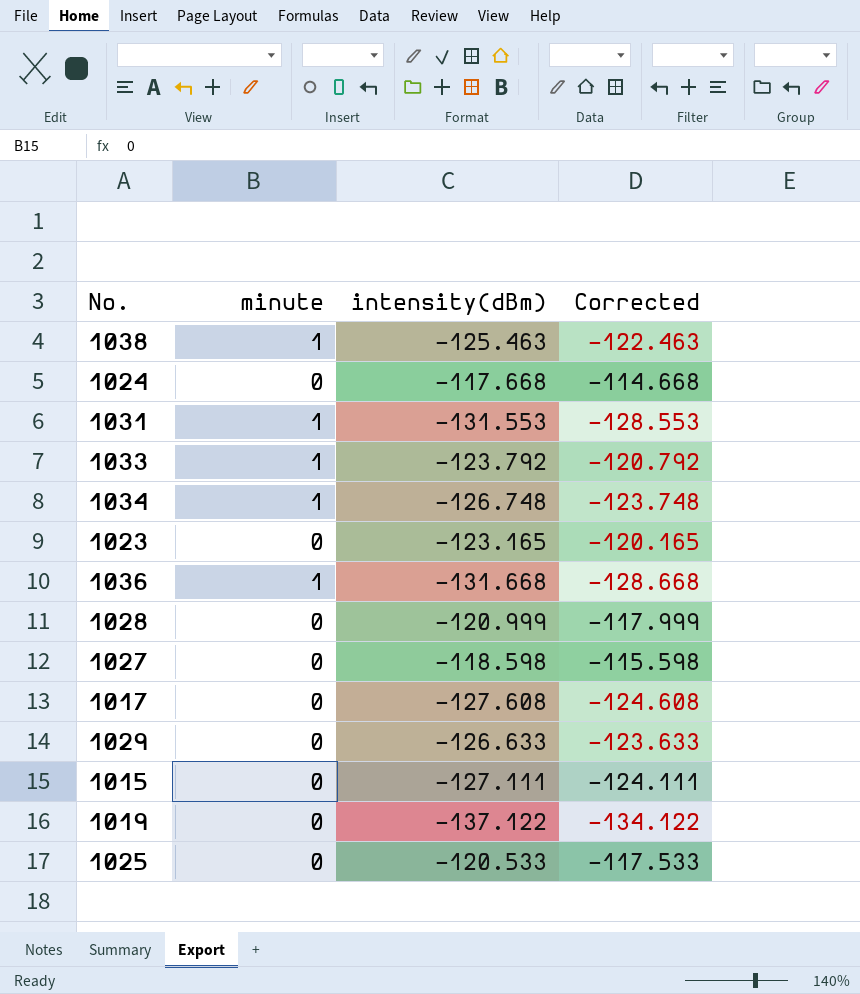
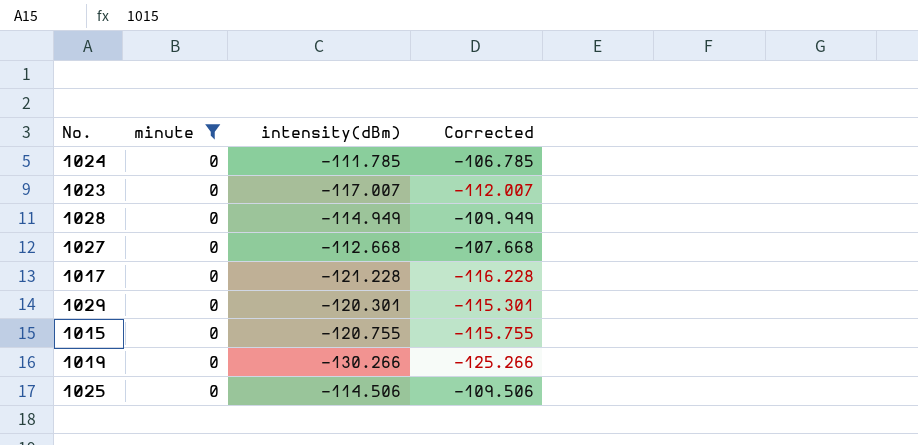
filter: none -> minute = 0
column Corrected | formula: [intensity(dBm)] + 3 -> [intensity(dBm)] + 5
1024 | intensity(dBm): -117.668 -> -111.785
1023 | intensity(dBm): -123.165 -> -117.007
1028 | intensity(dBm): -120.999 -> -114.949
1027 | intensity(dBm): -118.598 -> -112.668
1017 | intensity(dBm): -127.608 -> -121.228
1029 | intensity(dBm): -126.633 -> -120.301
1015 | intensity(dBm): -127.111 -> -120.755
1019 | intensity(dBm): -137.122 -> -130.266
1025 | intensity(dBm): -120.533 -> -114.506

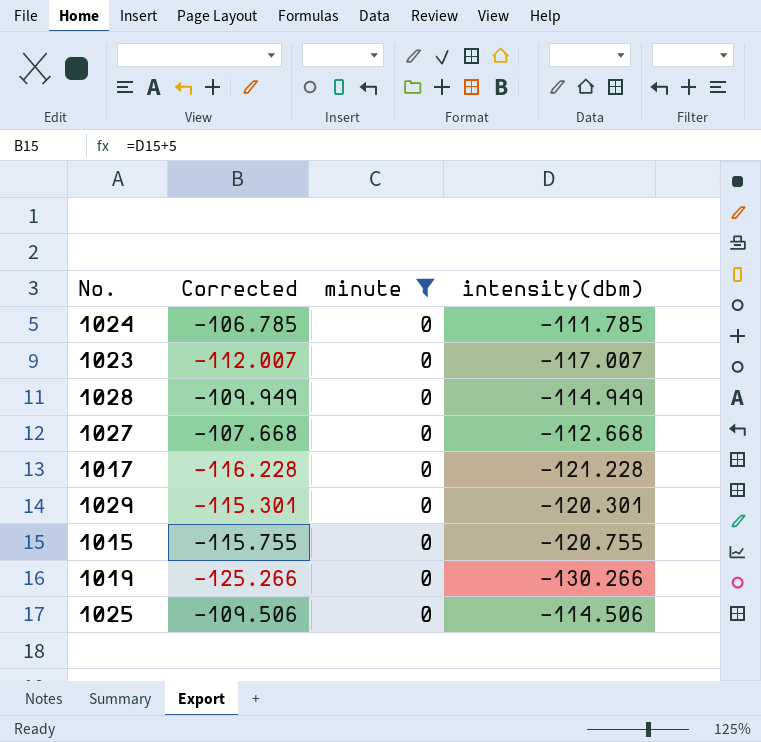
column Corrected | position: 4 -> 2
column name: intensity(dBm) -> intensity(dbm)

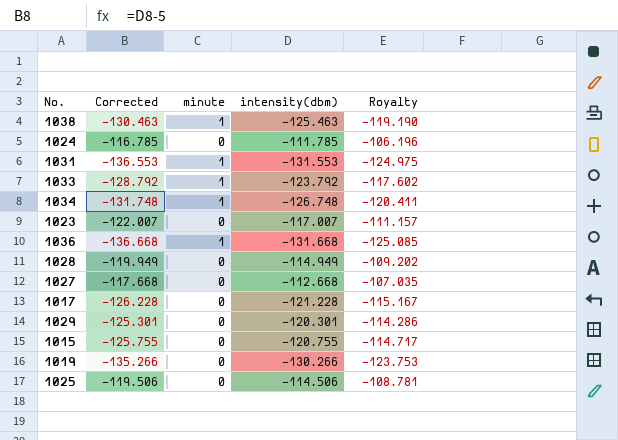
filter: minute = 0 -> none
column Corrected | formula: [intensity(dbm)] + 5 -> [intensity(dbm)] - 5
column Royalty | formula: none -> [intensity(dbm)] * 0.95

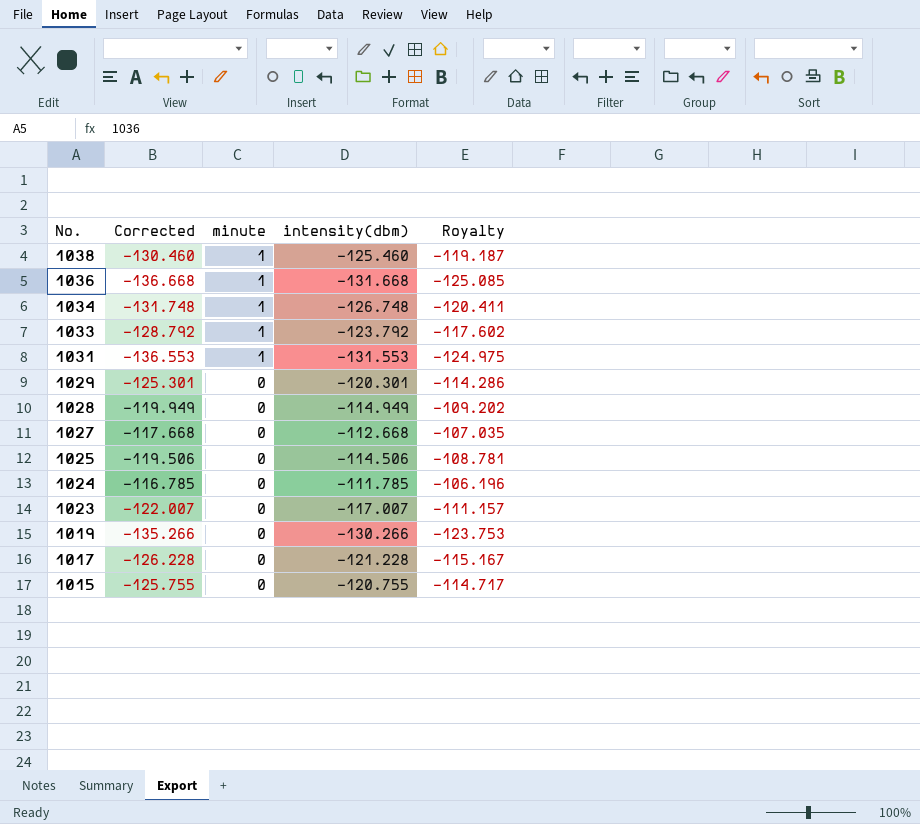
row order: none -> No. descending
1038 | Corrected: -130.463 -> -130.460
1038 | intensity(dbm): -125.463 -> -125.460
1038 | Royalty: -119.190 -> -119.187

